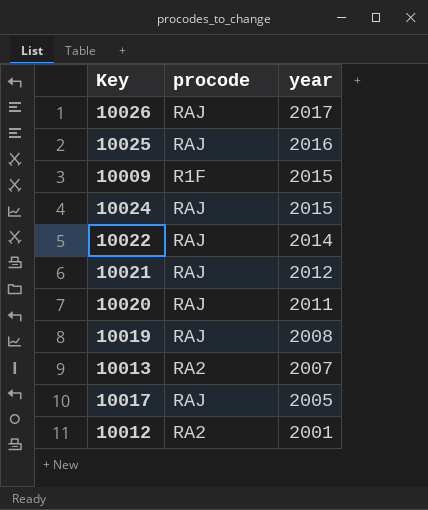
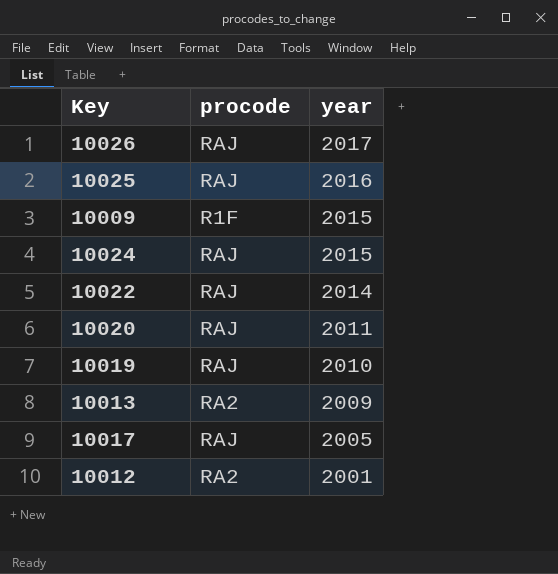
row 10021: RAJ | 2012 -> none
10019 | year: 2008 -> 2010
10013 | year: 2007 -> 2009

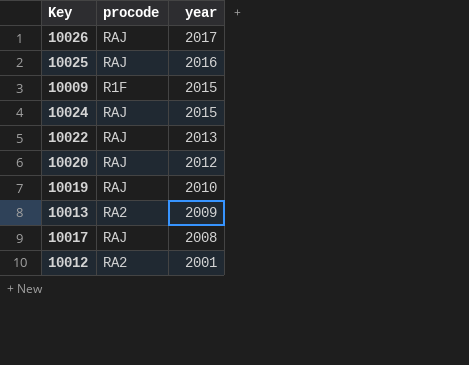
10022 | year: 2014 -> 2013
10020 | year: 2011 -> 2012
10017 | year: 2005 -> 2008

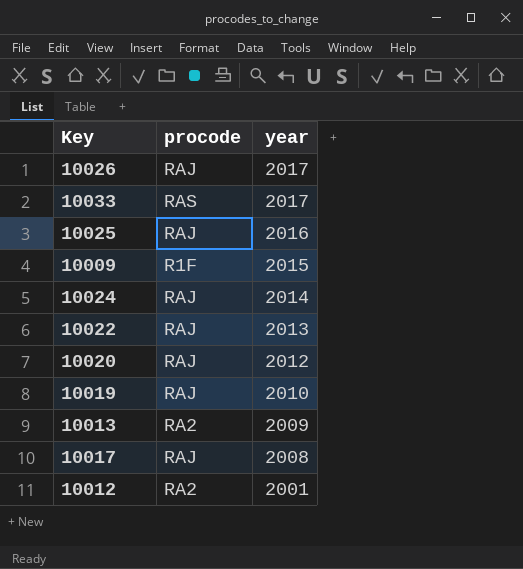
row 10033: none -> RAS | 2017
10024 | year: 2015 -> 2014

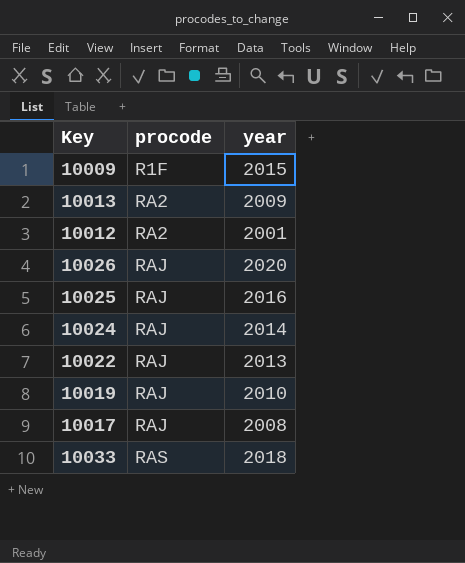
row order: year descending -> procode ascending
row 10020: RAJ | 2012 -> none
10026 | year: 2017 -> 2020
10033 | year: 2017 -> 2018

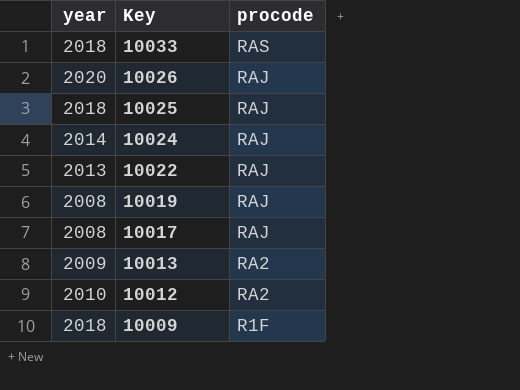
row order: procode ascending -> Key descending
column year | position: 3 -> 1
10025 | year: 2016 -> 2018
10019 | year: 2010 -> 2008
10012 | year: 2001 -> 2010
10009 | year: 2015 -> 2018

